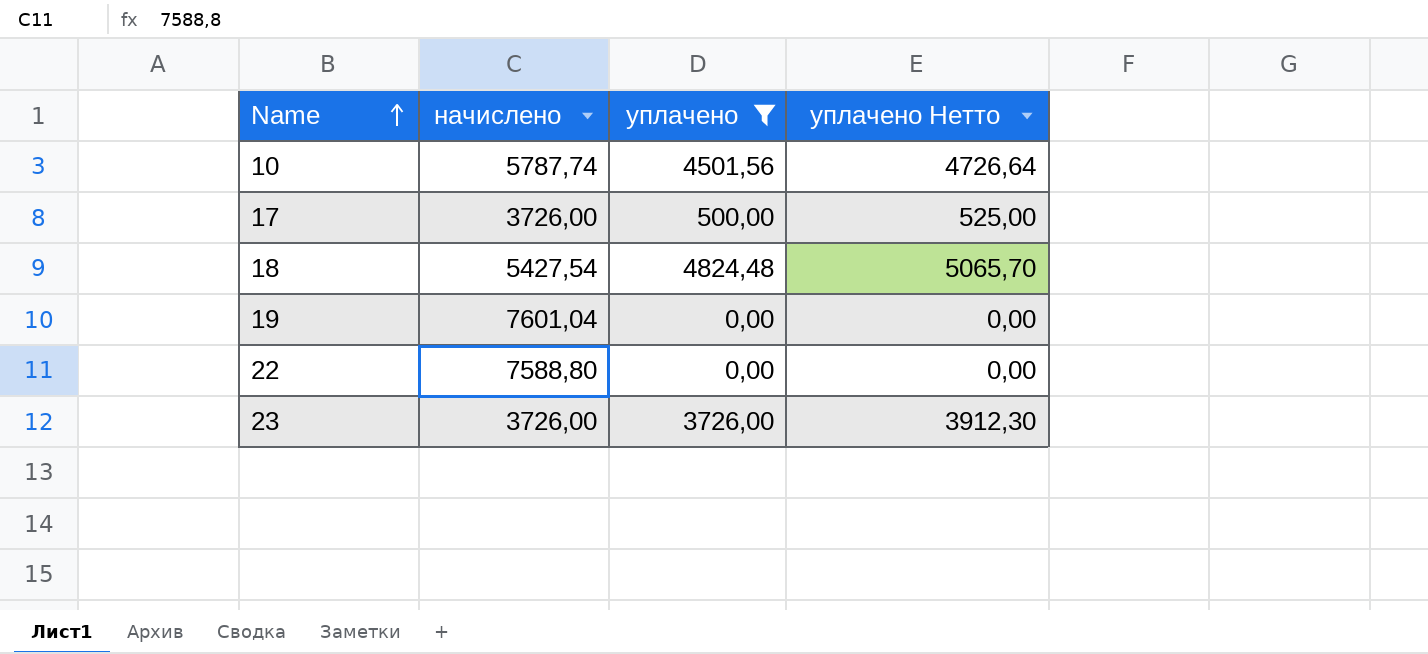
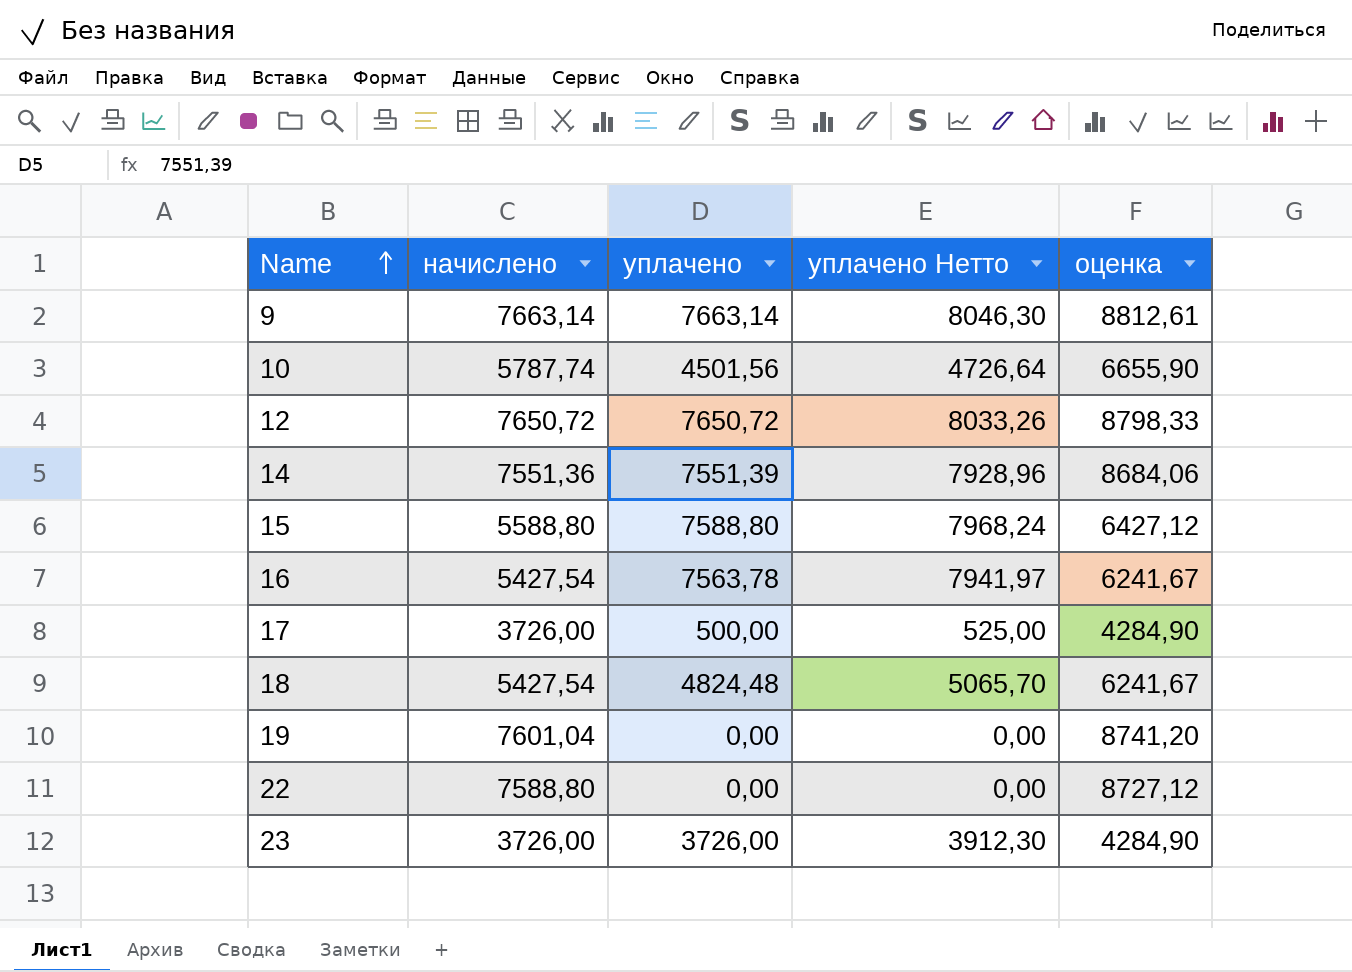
filter: уплачено <= 4824,48 -> none
column оценка | formula: none -> [начислено] * 1,15

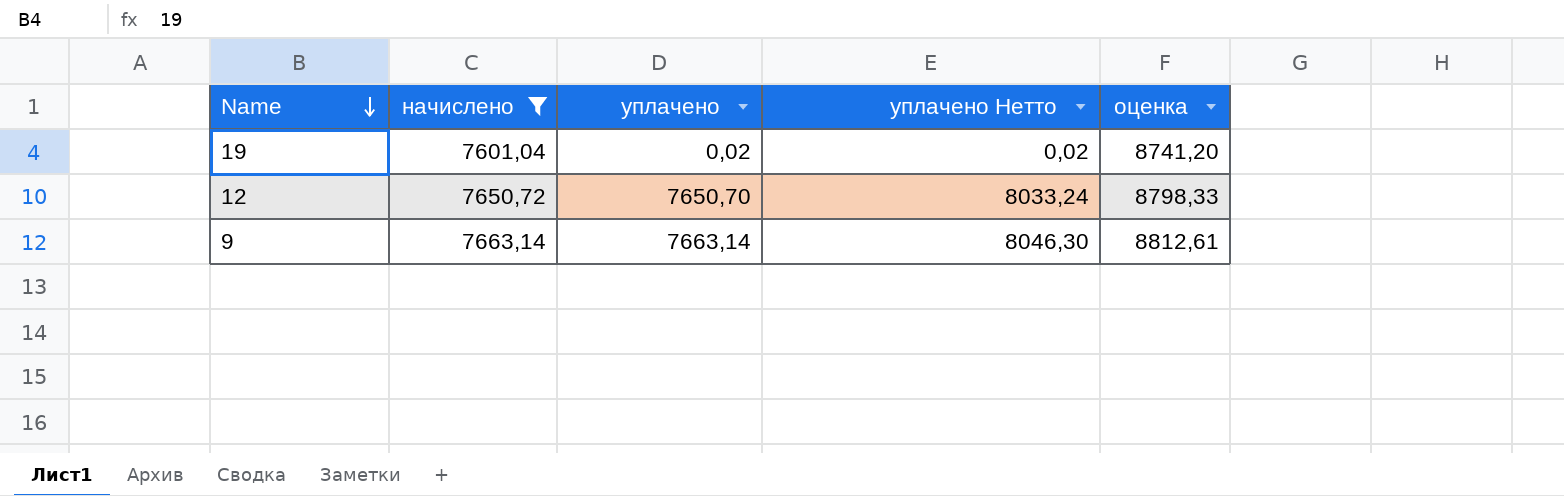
filter: none -> начислено >= 7601,04
row order: Name ascending -> Name descending
19 | уплачено: 0,00 -> 0,02
19 | уплачено Нетто: 0,00 -> 0,02
12 | уплачено: 7650,72 -> 7650,70
12 | уплачено Нетто: 8033,26 -> 8033,24

